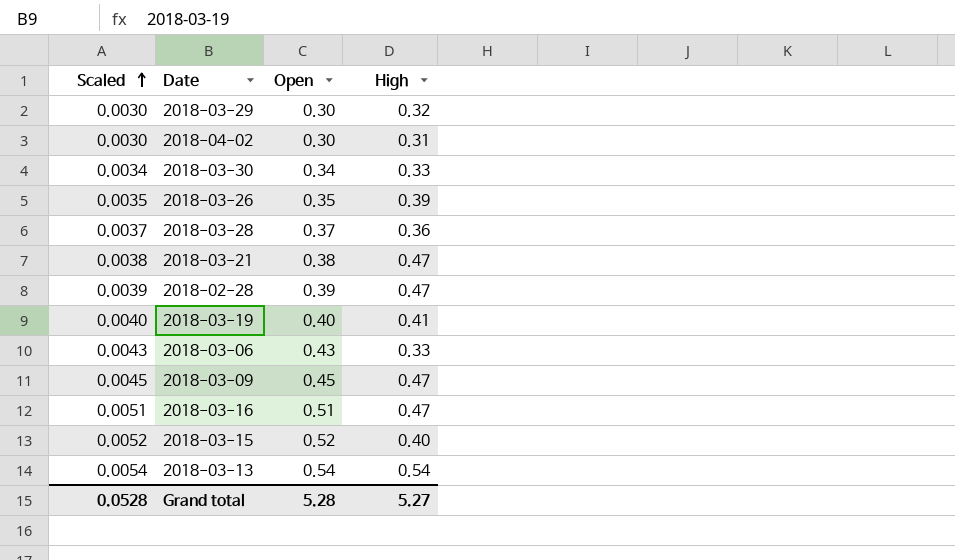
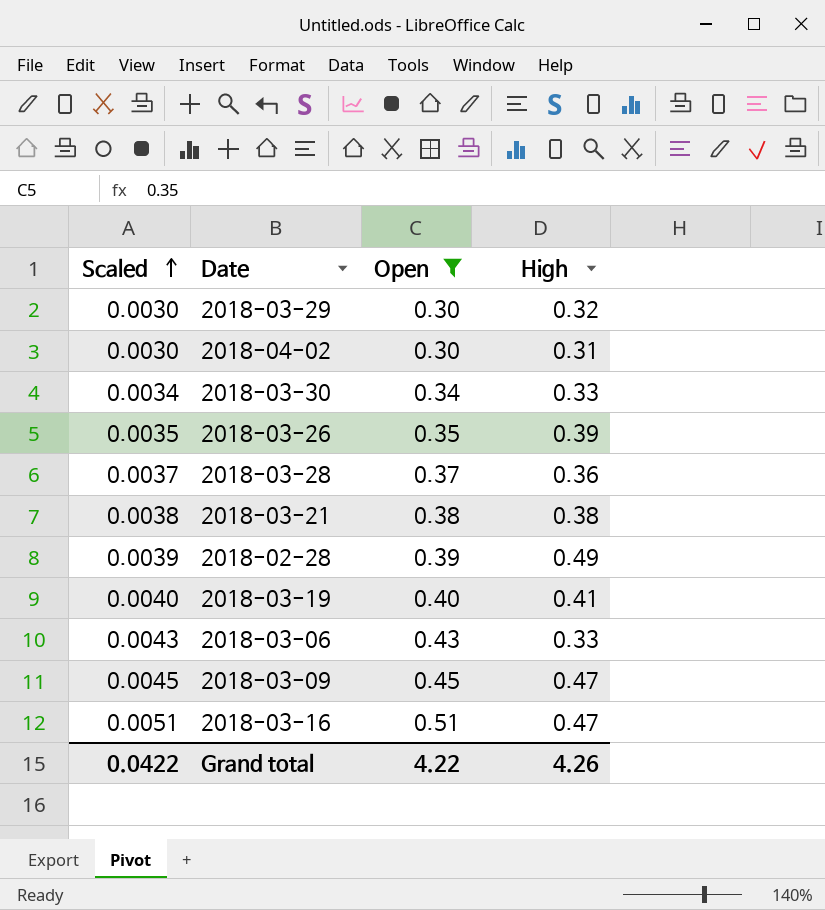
filter: none -> Open <= 0.51
2018-03-21 | High: 0.47 -> 0.38
2018-02-28 | High: 0.47 -> 0.49
Grand total | Scaled: 0.0528 -> 0.0422
Grand total | Open: 5.28 -> 4.22
Grand total | High: 5.27 -> 4.26

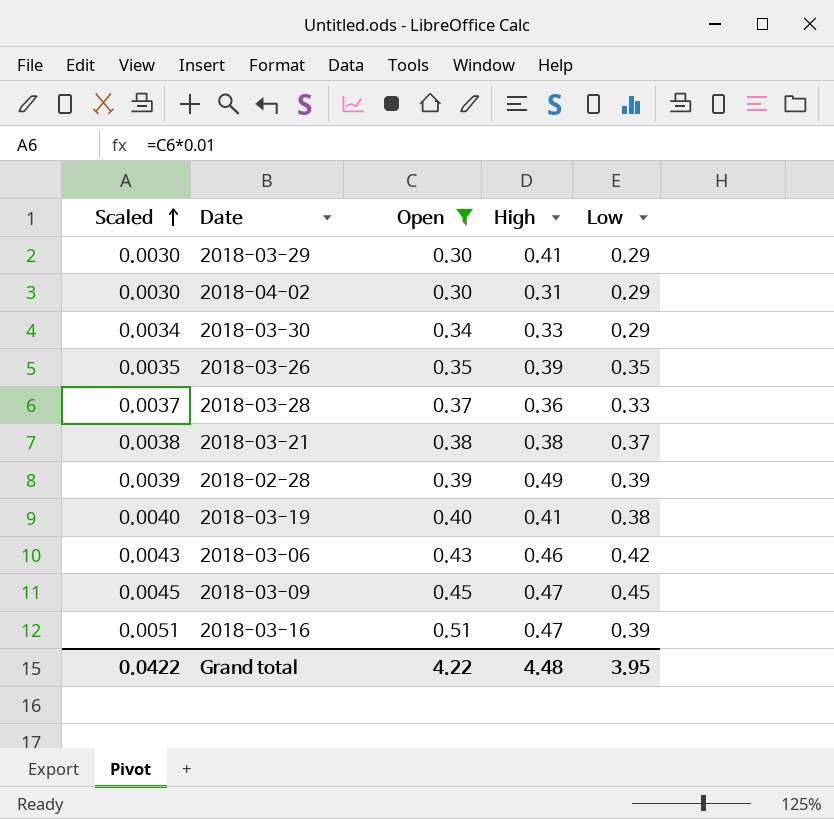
column Low | position: none -> 5
2018-03-29 | High: 0.32 -> 0.41
2018-03-06 | High: 0.33 -> 0.46
Grand total | High: 4.26 -> 4.48

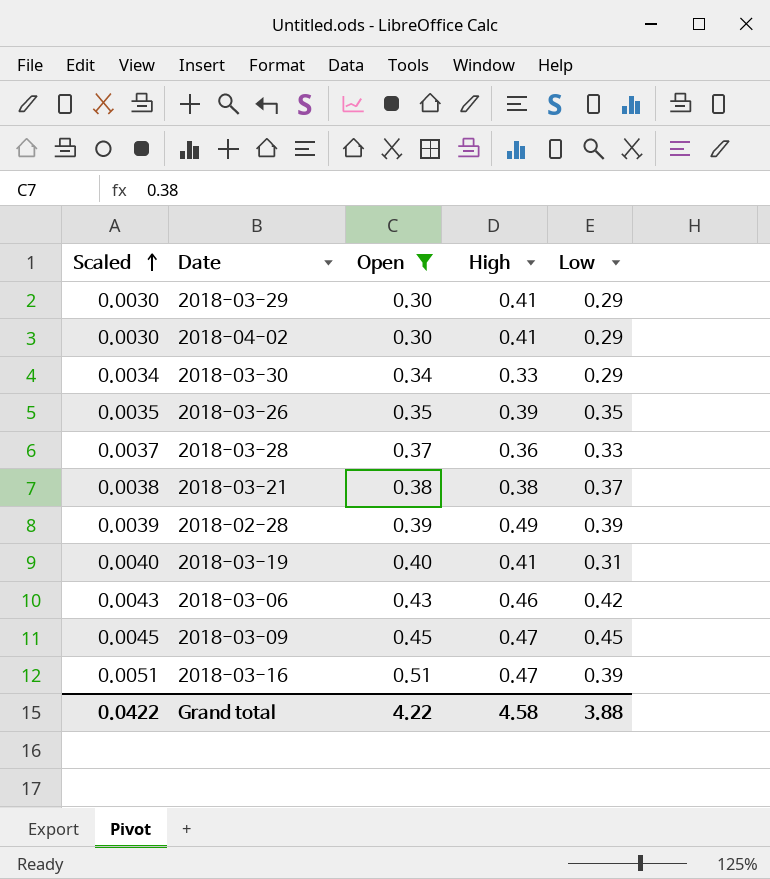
2018-04-02 | High: 0.31 -> 0.41
2018-03-19 | Low: 0.38 -> 0.31
Grand total | High: 4.48 -> 4.58
Grand total | Low: 3.95 -> 3.88

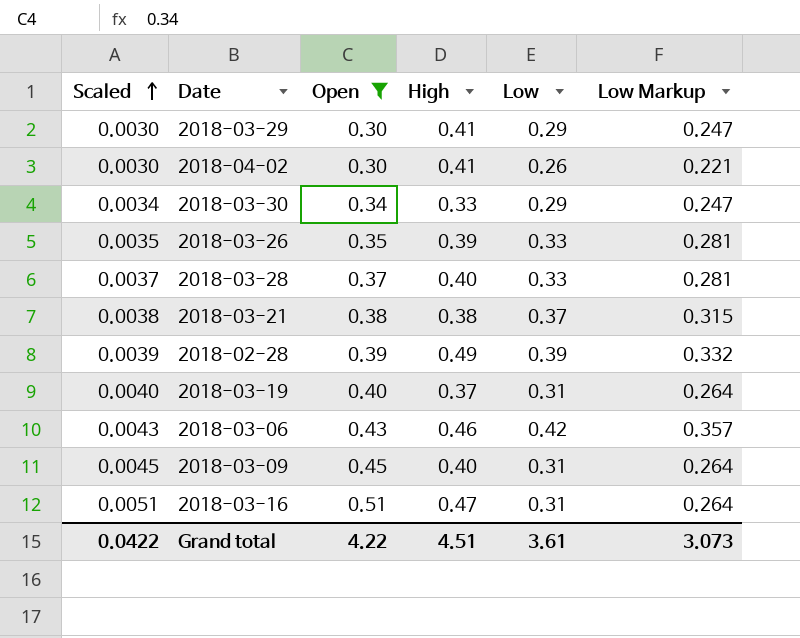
column Low Markup | formula: none -> [Low] * 0.85
2018-04-02 | Low: 0.29 -> 0.26
2018-03-26 | Low: 0.35 -> 0.33
2018-03-28 | High: 0.36 -> 0.40
2018-03-19 | High: 0.41 -> 0.37
2018-03-09 | High: 0.47 -> 0.40
2018-03-09 | Low: 0.45 -> 0.31
2018-03-16 | Low: 0.39 -> 0.31
Grand total | High: 4.58 -> 4.51
Grand total | Low: 3.88 -> 3.61

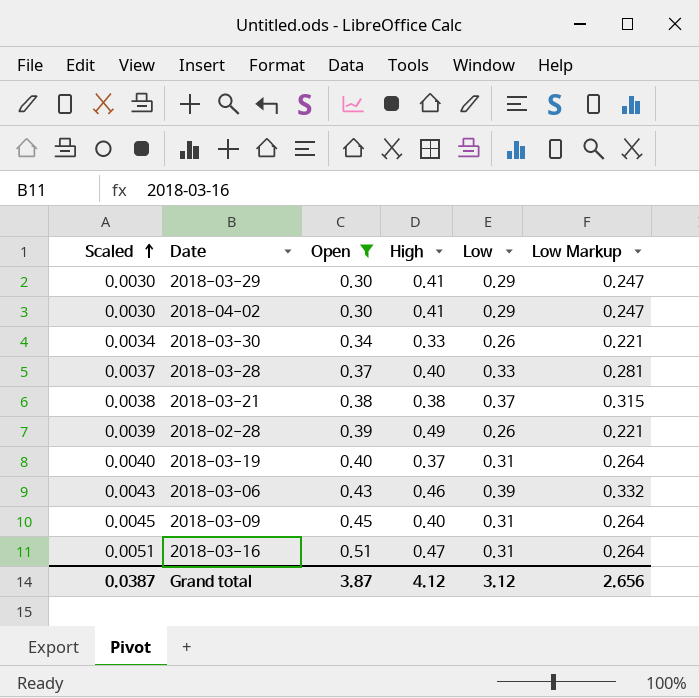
row 2018-03-26: 0.0035 | 0.35 | 0.39 | 0.33 | 0.281 -> none
2018-04-02 | Low: 0.26 -> 0.29
2018-04-02 | Low Markup: 0.221 -> 0.247
2018-03-30 | Low: 0.29 -> 0.26
2018-03-30 | Low Markup: 0.247 -> 0.221
2018-02-28 | Low: 0.39 -> 0.26
2018-02-28 | Low Markup: 0.332 -> 0.221
2018-03-06 | Low: 0.42 -> 0.39
2018-03-06 | Low Markup: 0.357 -> 0.332
Grand total | Scaled: 0.0422 -> 0.0387
Grand total | Open: 4.22 -> 3.87
Grand total | High: 4.51 -> 4.12
Grand total | Low: 3.61 -> 3.12
Grand total | Low Markup: 3.073 -> 2.656

